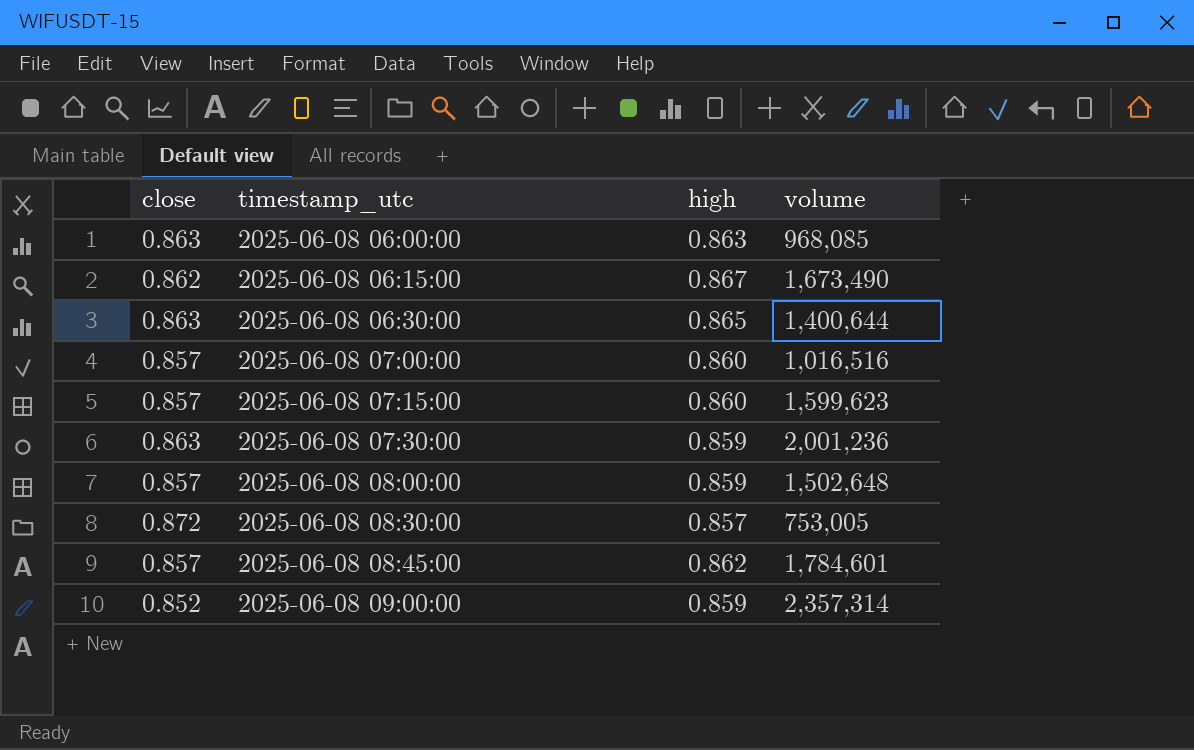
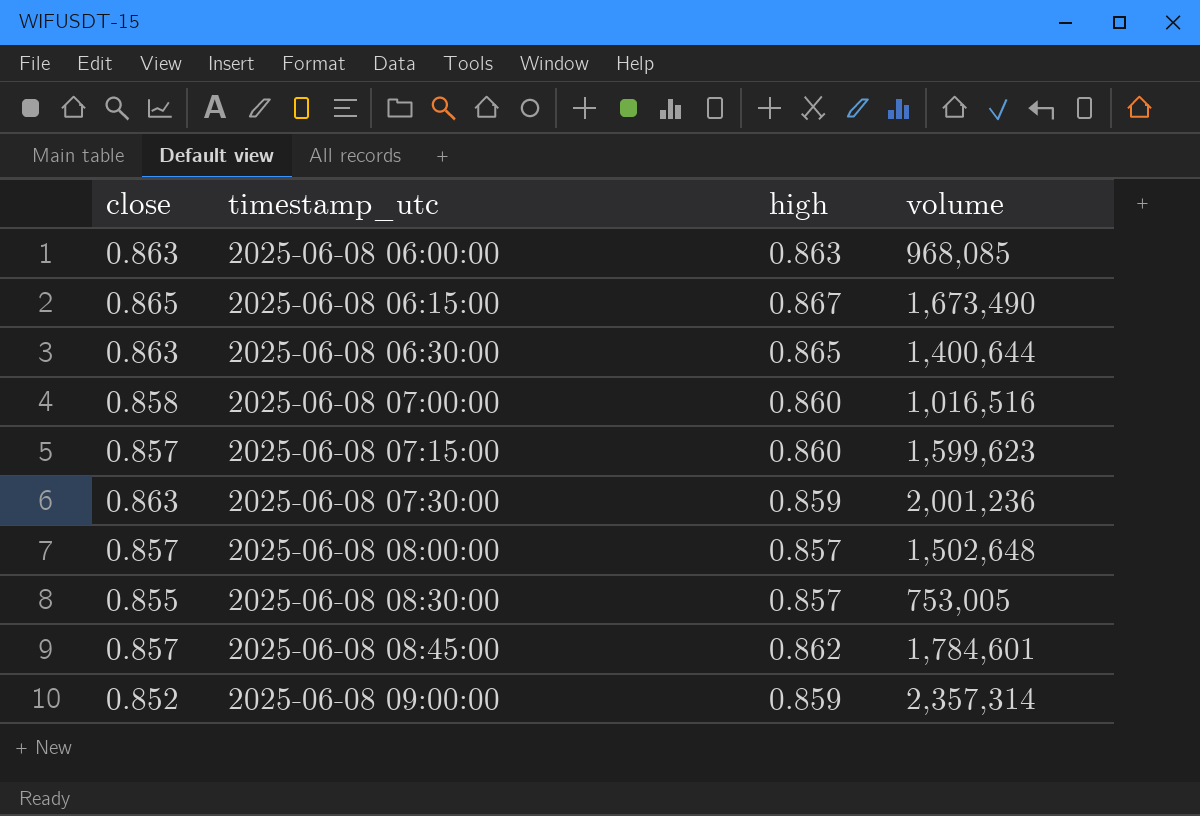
2025-06-08 06:15:00 | close: 0.862 -> 0.865
2025-06-08 07:00:00 | close: 0.857 -> 0.858
2025-06-08 08:00:00 | high: 0.859 -> 0.857
2025-06-08 08:30:00 | close: 0.872 -> 0.855

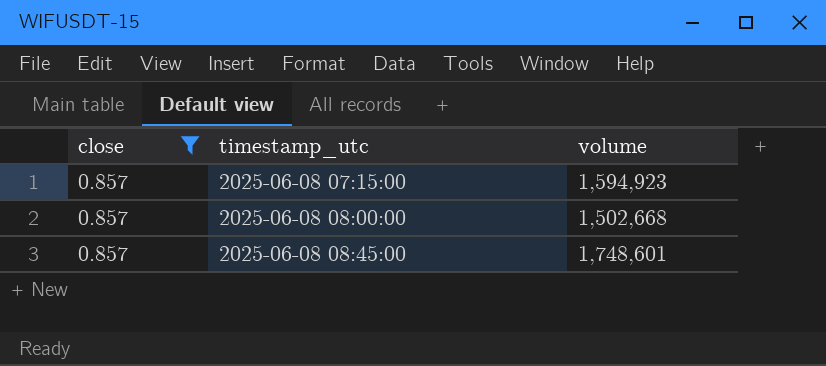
filter: none -> close = 0.857
column high | position: 3 -> none
2025-06-08 07:15:00 | volume: 1,599,623 -> 1,594,923
2025-06-08 08:00:00 | volume: 1,502,648 -> 1,502,668
2025-06-08 08:45:00 | volume: 1,784,601 -> 1,748,601

